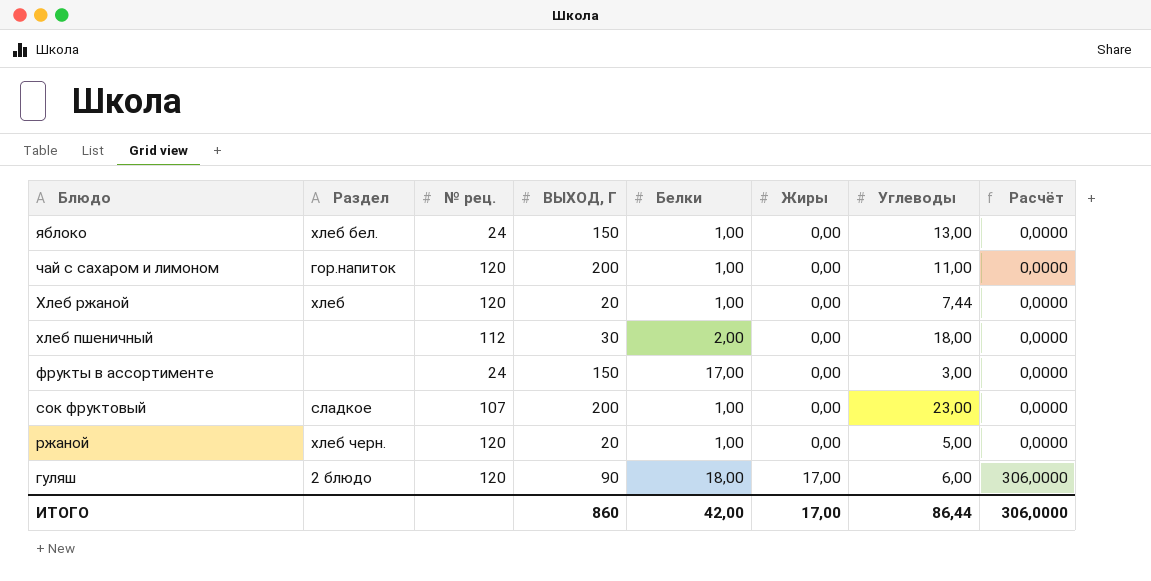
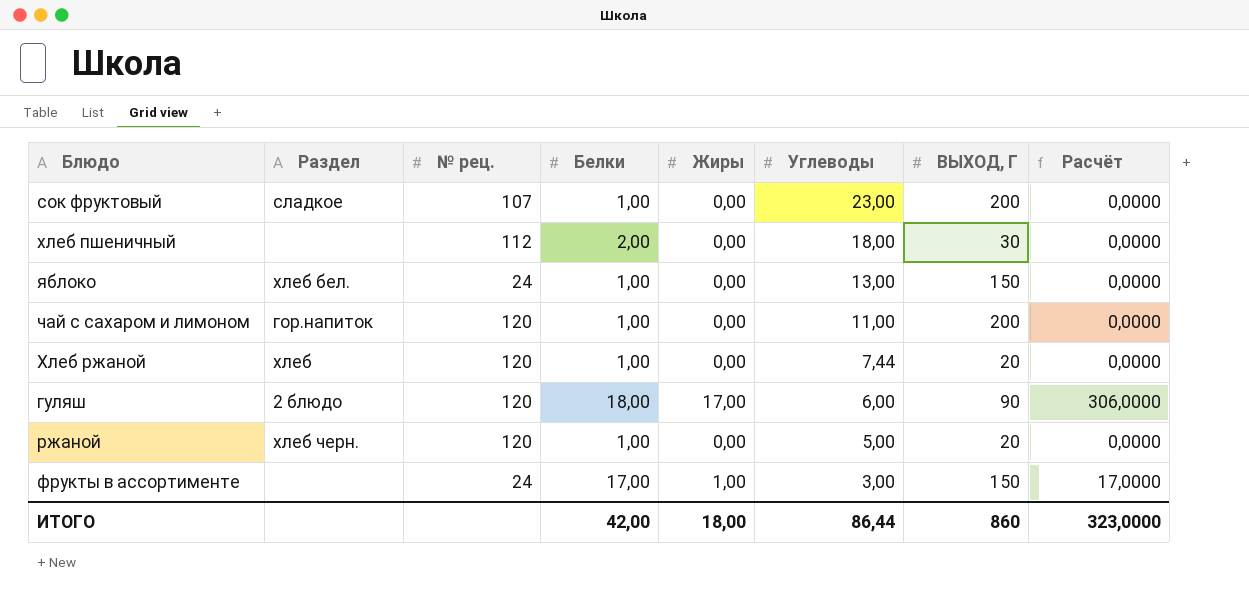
row order: Блюдо descending -> Углеводы descending
column ВЫХОД, Г | position: 4 -> 7
фрукты в ассортименте | Жиры: 0,00 -> 1,00
фрукты в ассортименте | Расчёт: 0,0000 -> 17,0000
ИТОГО | Жиры: 17,00 -> 18,00
ИТОГО | Расчёт: 306,0000 -> 323,0000

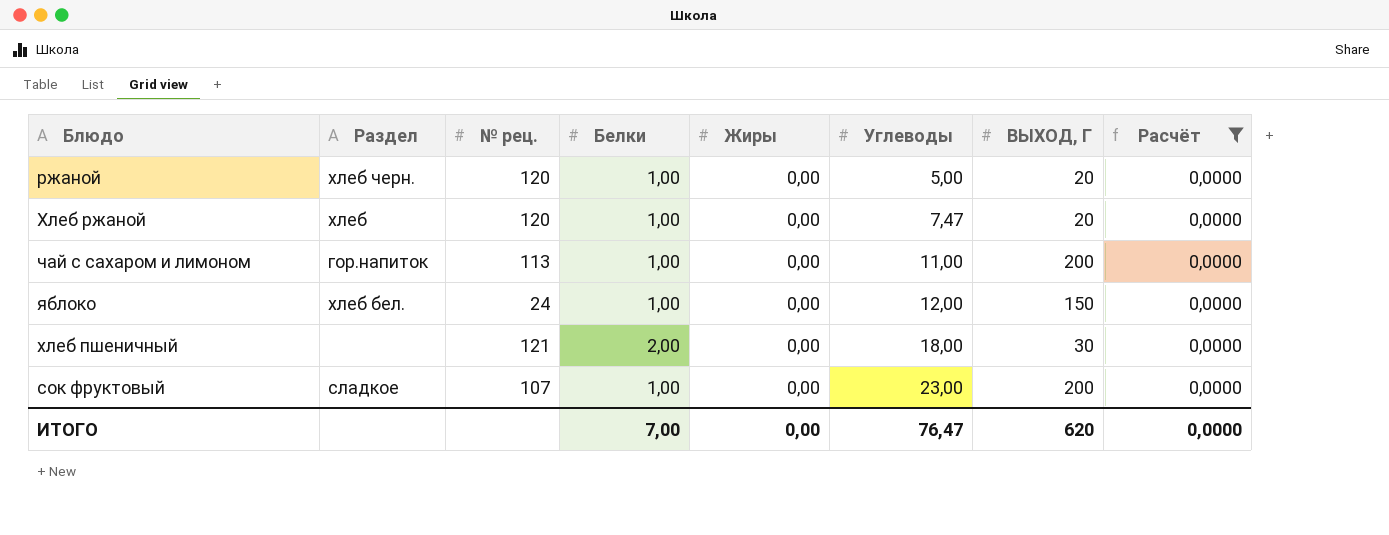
filter: none -> Расчёт = 0,0000
row order: Углеводы descending -> Углеводы ascending
Хлеб ржаной | Углеводы: 7,44 -> 7,47
чай с сахаром и лимоном | № рец.: 120 -> 113
яблоко | Углеводы: 13,00 -> 12,00
хлеб пшеничный | № рец.: 112 -> 121
ИТОГО | Белки: 42,00 -> 7,00
ИТОГО | Жиры: 18,00 -> 0,00
ИТОГО | Углеводы: 86,44 -> 76,47
ИТОГО | ВЫХОД, Г: 860 -> 620
ИТОГО | Расчёт: 323,0000 -> 0,0000

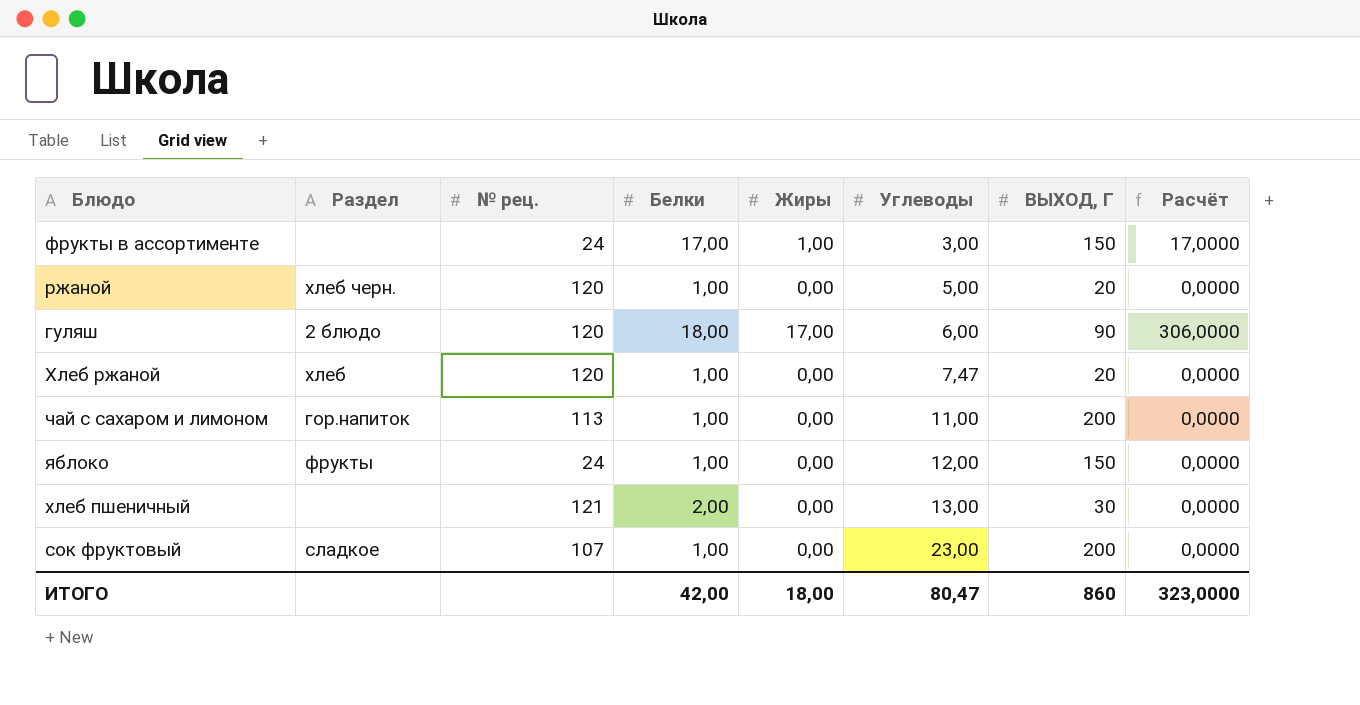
filter: Расчёт = 0,0000 -> none
яблоко | Раздел: хлеб бел. -> фрукты
хлеб пшеничный | Углеводы: 18,00 -> 13,00
ИТОГО | Белки: 7,00 -> 42,00
ИТОГО | Жиры: 0,00 -> 18,00
ИТОГО | Углеводы: 76,47 -> 80,47
ИТОГО | ВЫХОД, Г: 620 -> 860
ИТОГО | Расчёт: 0,0000 -> 323,0000

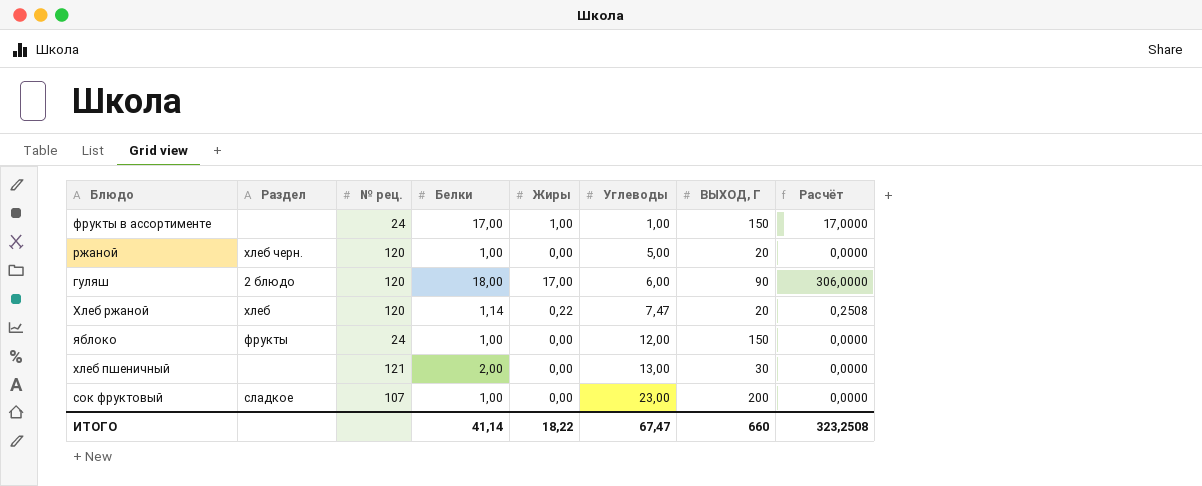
row чай с сахаром и лимоном: гор.напиток | 113 | 1,00 | 0,00 | 11,00 | 200 | 0,0000 -> none
фрукты в ассортименте | Углеводы: 3,00 -> 1,00
Хлеб ржаной | Белки: 1,00 -> 1,14
Хлеб ржаной | Жиры: 0,00 -> 0,22
Хлеб ржаной | Расчёт: 0,0000 -> 0,2508
ИТОГО | Белки: 42,00 -> 41,14
ИТОГО | Жиры: 18,00 -> 18,22
ИТОГО | Углеводы: 80,47 -> 67,47
ИТОГО | ВЫХОД, Г: 860 -> 660
ИТОГО | Расчёт: 323,0000 -> 323,2508

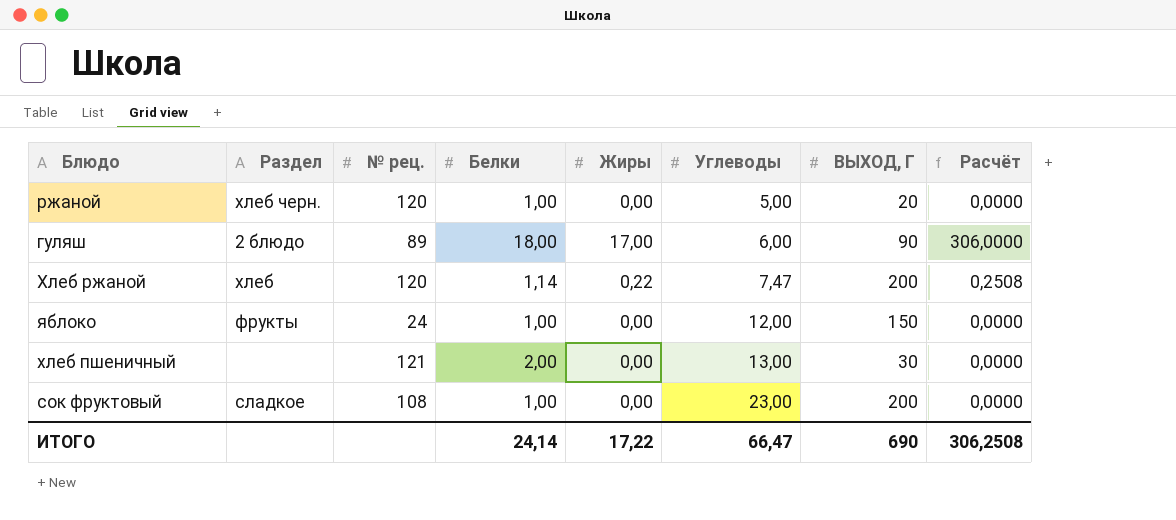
row фрукты в ассортименте: none | 24 | 17,00 | 1,00 | 1,00 | 150 | 17,0000 -> none
гуляш | № рец.: 120 -> 89
Хлеб ржаной | ВЫХОД, Г: 20 -> 200
сок фруктовый | № рец.: 107 -> 108
ИТОГО | Белки: 41,14 -> 24,14
ИТОГО | Жиры: 18,22 -> 17,22
ИТОГО | Углеводы: 67,47 -> 66,47
ИТОГО | ВЫХОД, Г: 660 -> 690
ИТОГО | Расчёт: 323,2508 -> 306,2508

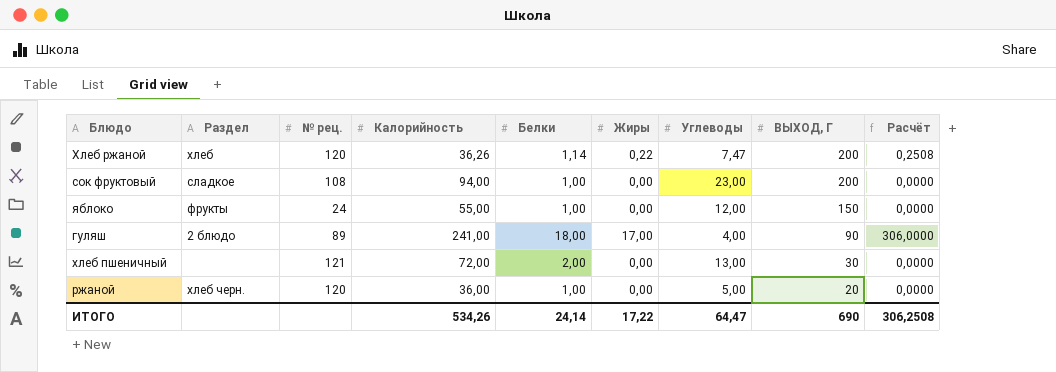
row order: Углеводы ascending -> ВЫХОД, Г descending
column Калорийность | position: none -> 4
гуляш | Углеводы: 6,00 -> 4,00
ИТОГО | Углеводы: 66,47 -> 64,47

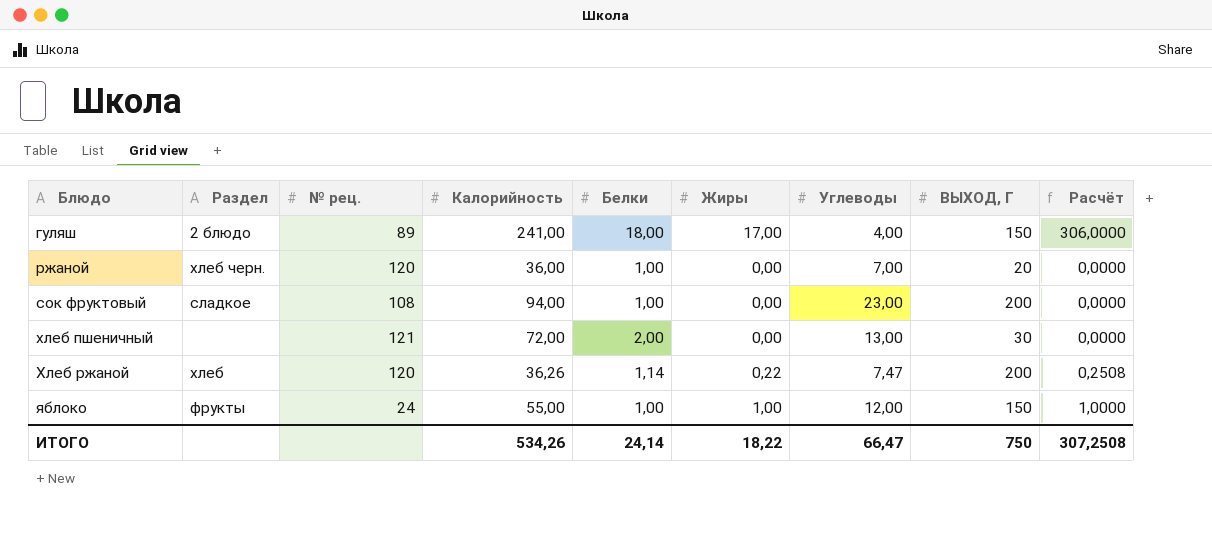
row order: ВЫХОД, Г descending -> Блюдо ascending
гуляш | ВЫХОД, Г: 90 -> 150
ржаной | Углеводы: 5,00 -> 7,00
яблоко | Жиры: 0,00 -> 1,00
яблоко | Расчёт: 0,0000 -> 1,0000
ИТОГО | Жиры: 17,22 -> 18,22
ИТОГО | Углеводы: 64,47 -> 66,47
ИТОГО | ВЫХОД, Г: 690 -> 750
ИТОГО | Расчёт: 306,2508 -> 307,2508

